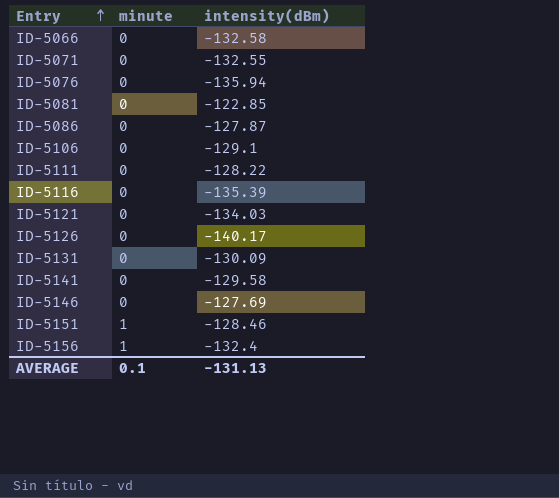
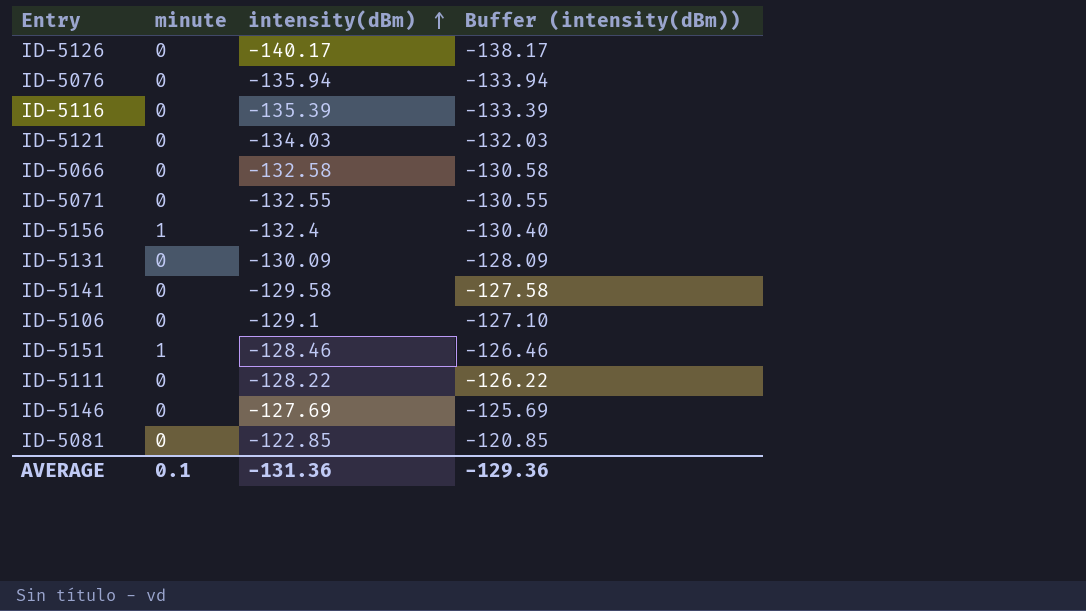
row order: Entry ascending -> intensity(dBm) ascending
column Buffer (intensity(dBm)) | formula: none -> [intensity(dBm)] + 2
row ID-5086: 0 | -127.87 -> none
AVERAGE | intensity(dBm): -131.13 -> -131.36

